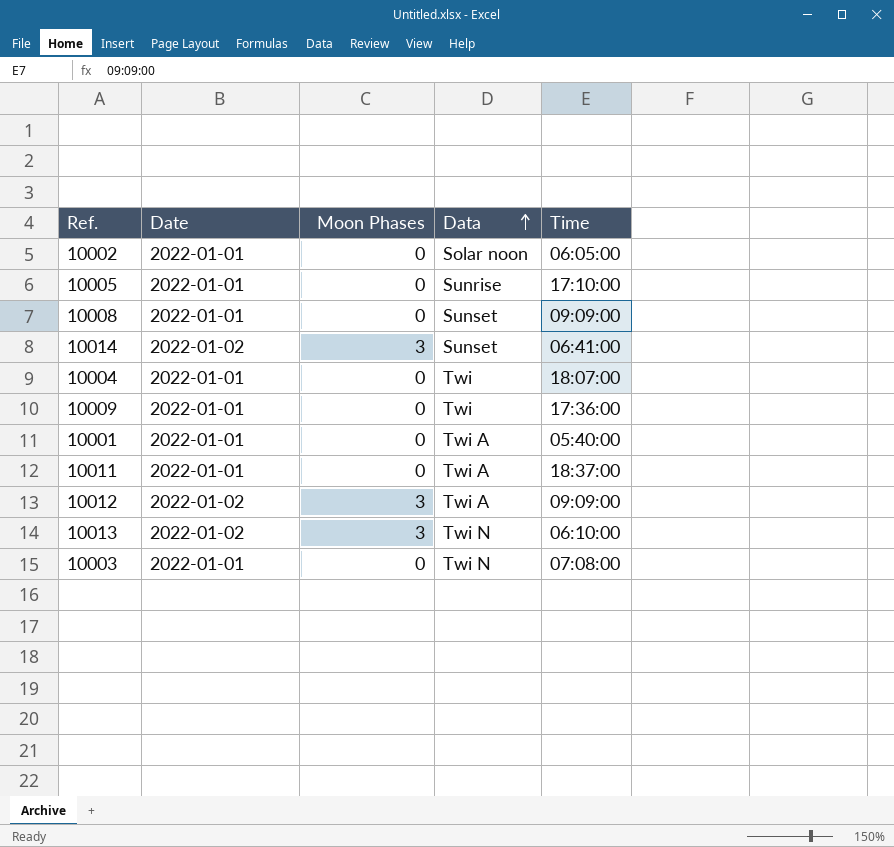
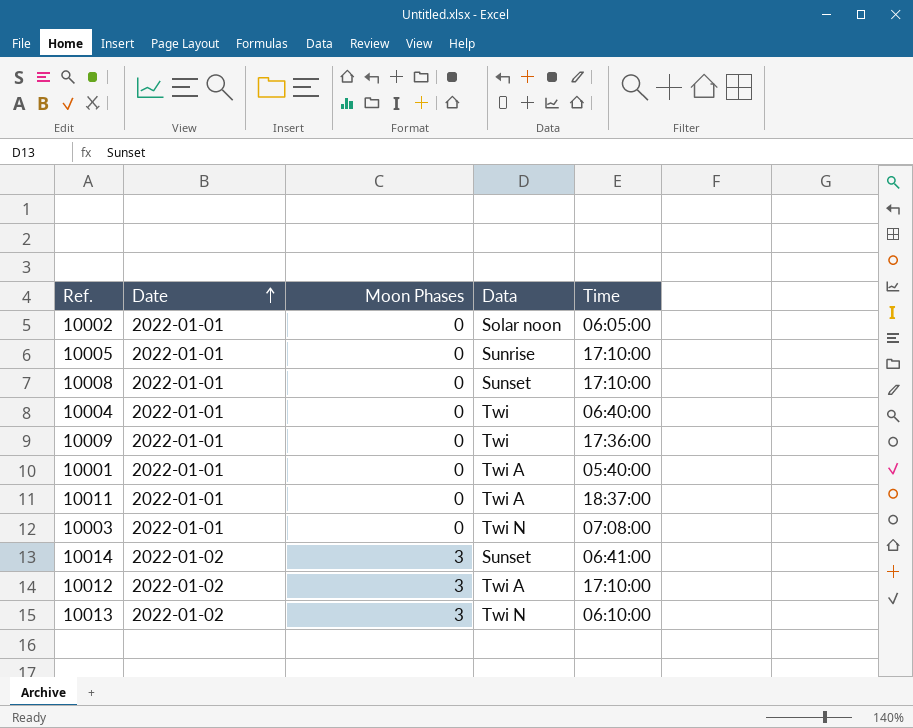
row order: Data ascending -> Date ascending
10008 | Time: 09:09:00 -> 17:10:00
10004 | Time: 18:07:00 -> 06:40:00
10012 | Time: 09:09:00 -> 17:10:00

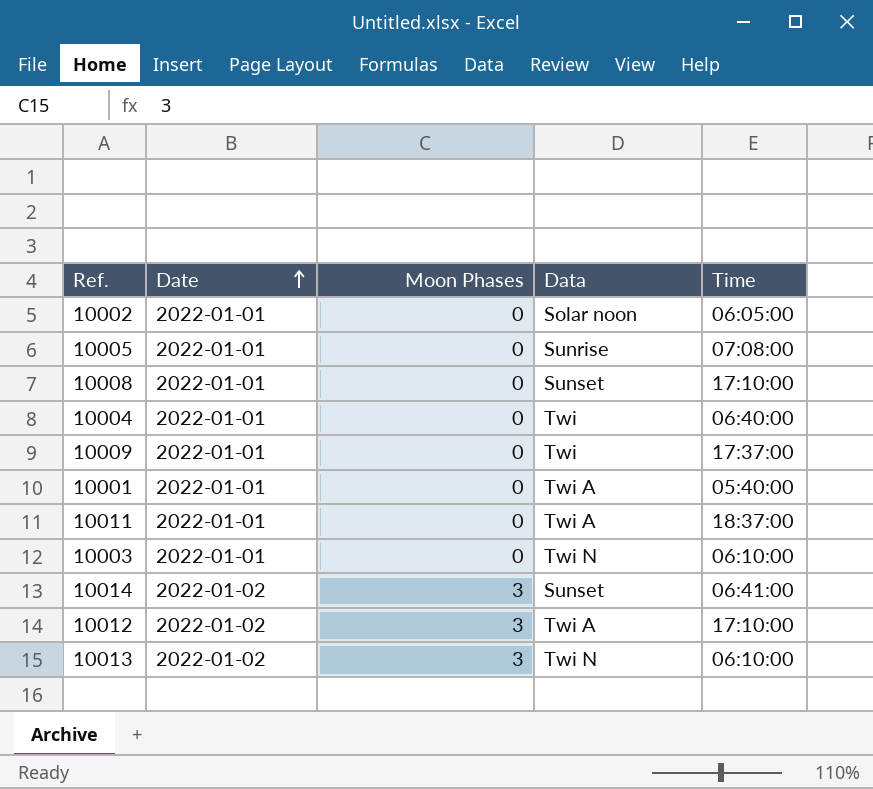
10005 | Time: 17:10:00 -> 07:08:00
10009 | Time: 17:36:00 -> 17:37:00
10003 | Time: 07:08:00 -> 06:10:00

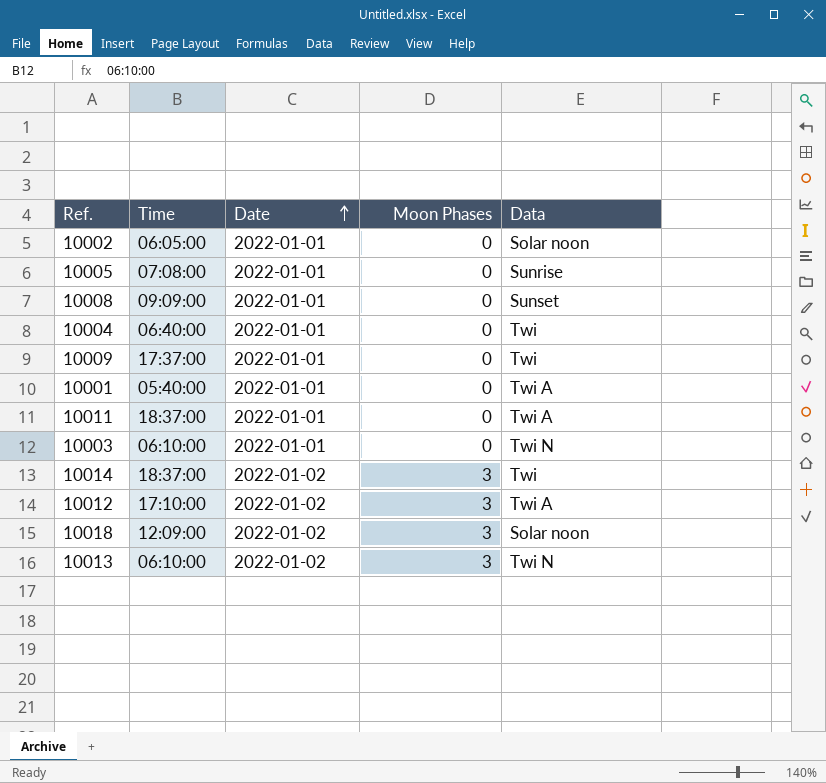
column Time | position: 5 -> 2
10008 | Time: 17:10:00 -> 09:09:00
10014 | Time: 06:41:00 -> 18:37:00
10014 | Data: Sunset -> Twi
row 10018: none -> 12:09:00 | 2022-01-02 | 3 | Solar noon

